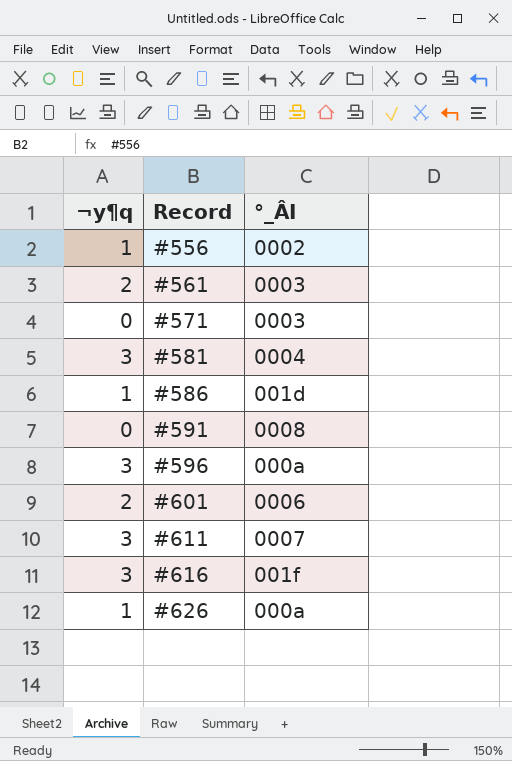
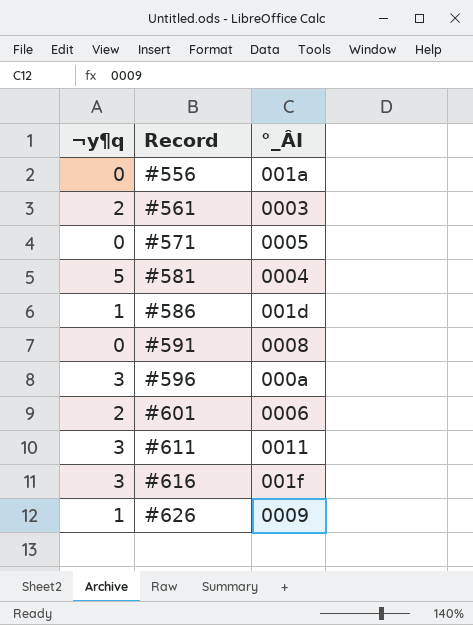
#556 | ¬y¶q: 1 -> 0
#556 | °_ÂI: 0002 -> 001a
#571 | °_ÂI: 0003 -> 0005
#581 | ¬y¶q: 3 -> 5
#611 | °_ÂI: 0007 -> 0011
#626 | °_ÂI: 000a -> 0009

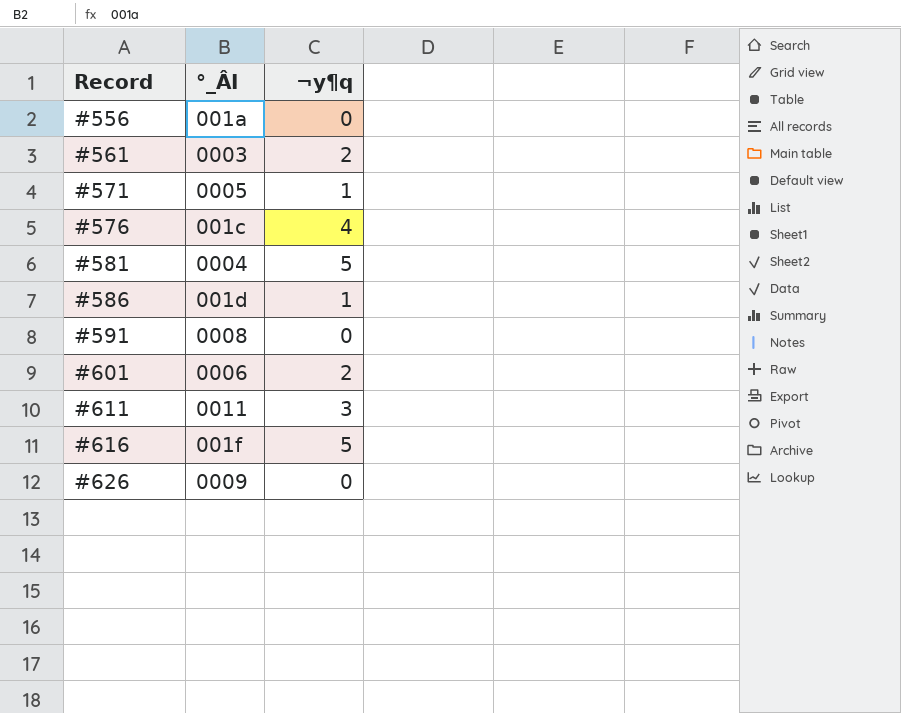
column ¬y¶q | position: 1 -> 3
row #596: 3 | 000a -> none
#571 | ¬y¶q: 0 -> 1
row #576: none -> 001c | 4
#616 | ¬y¶q: 3 -> 5
#626 | ¬y¶q: 1 -> 0

